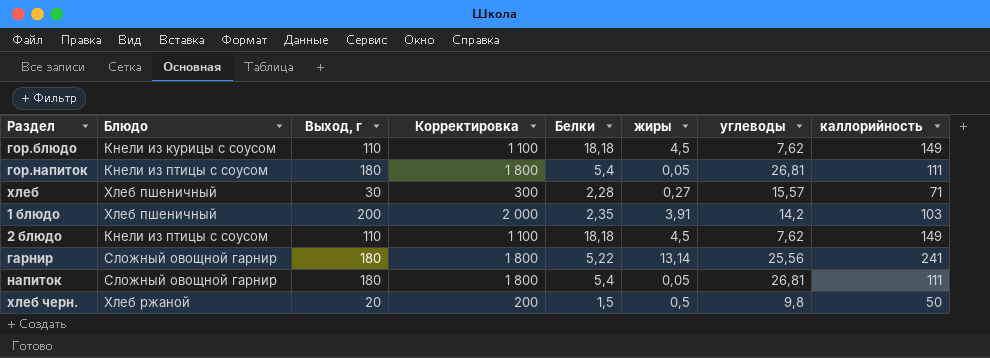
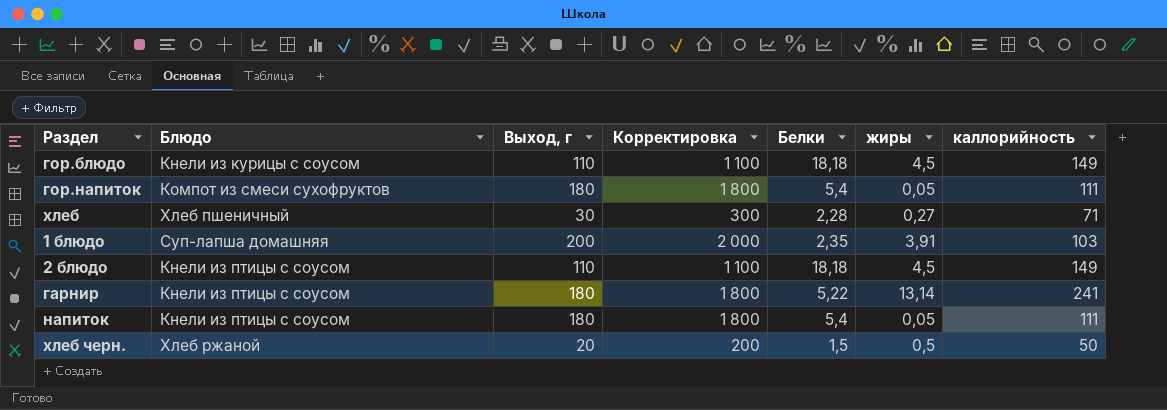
column углеводы | position: 7 -> none
гор.напиток | Блюдо: Кнели из птицы с соусом -> Компот из смеси сухофруктов
1 блюдо | Блюдо: Хлеб пшеничный -> Суп-лапша домашняя
гарнир | Блюдо: Сложный овощной гарнир -> Кнели из птицы с соусом
напиток | Блюдо: Сложный овощной гарнир -> Кнели из птицы с соусом

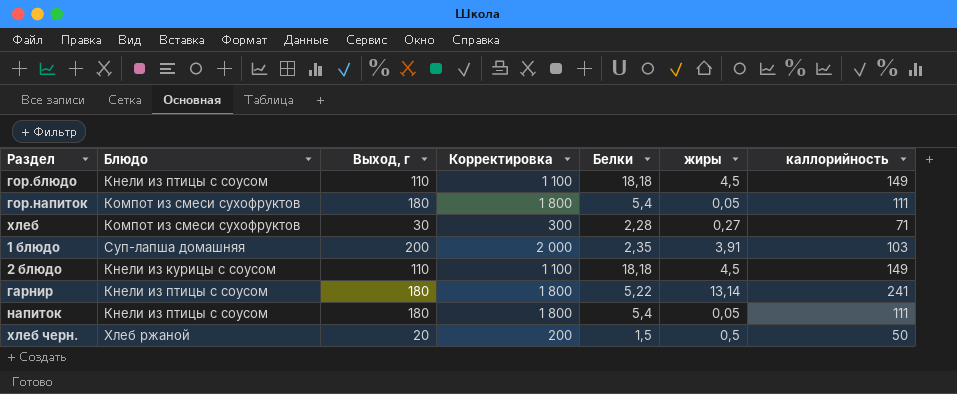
гор.блюдо | Блюдо: Кнели из курицы с соусом -> Кнели из птицы с соусом
хлеб | Блюдо: Хлеб пшеничный -> Компот из смеси сухофруктов
2 блюдо | Блюдо: Кнели из птицы с соусом -> Кнели из курицы с соусом

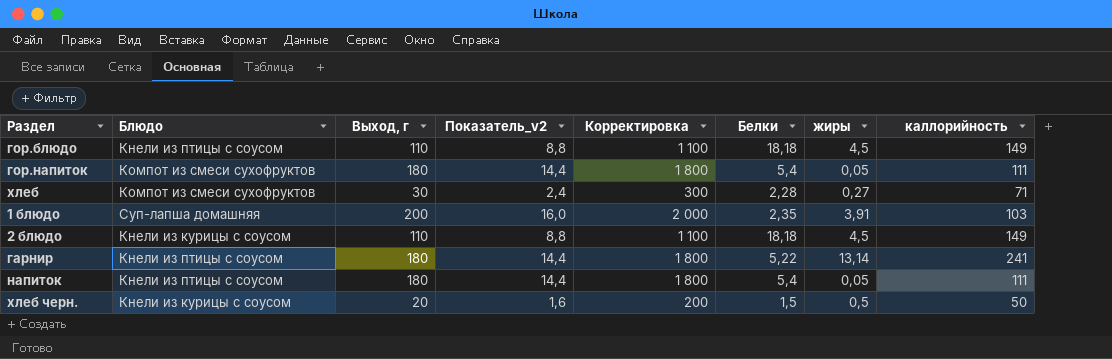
column Показатель_v2 | formula: none -> [Выход, г] * 0,08
хлеб черн. | Блюдо: Хлеб ржаной -> Кнели из курицы с соусом

